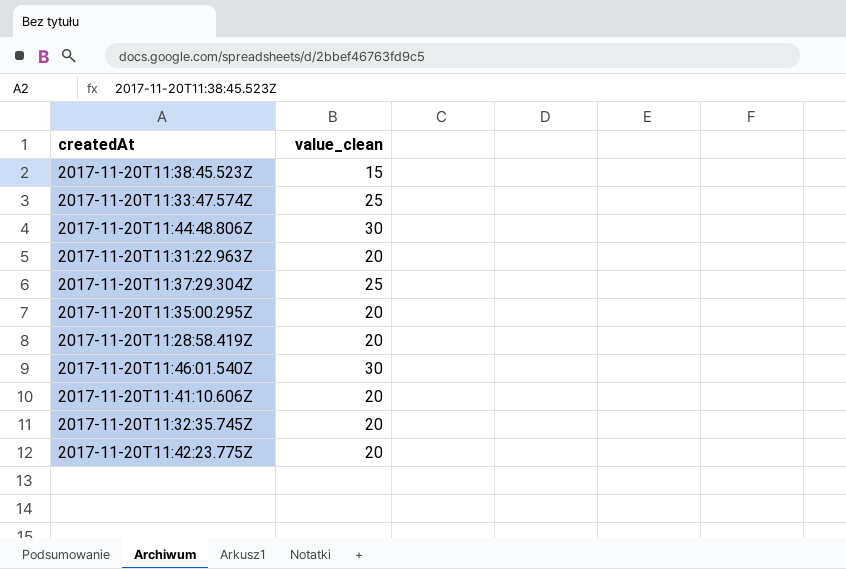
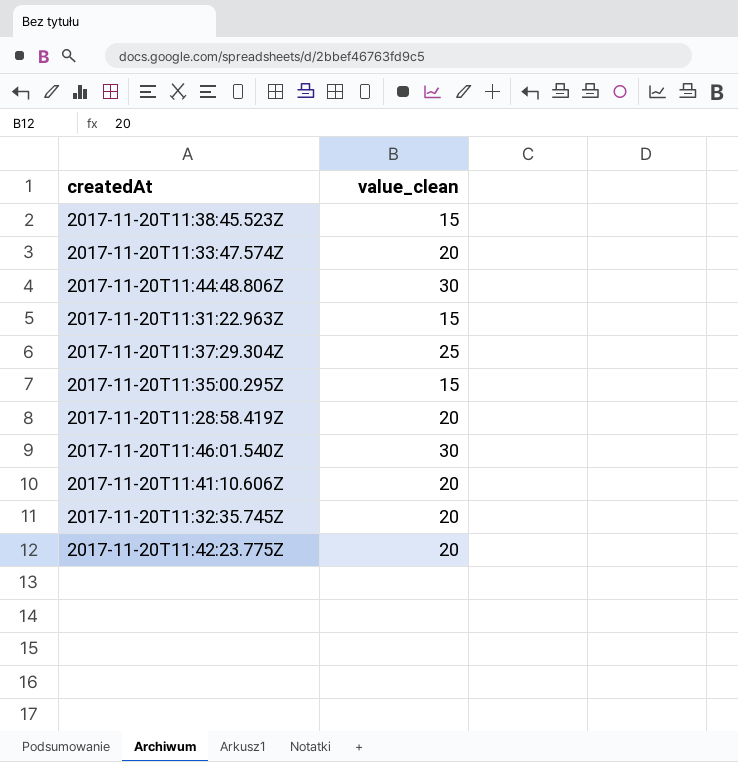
2017-11-20T11:33:47.574Z | value_clean: 25 -> 20
2017-11-20T11:31:22.963Z | value_clean: 20 -> 15
2017-11-20T11:35:00.295Z | value_clean: 20 -> 15

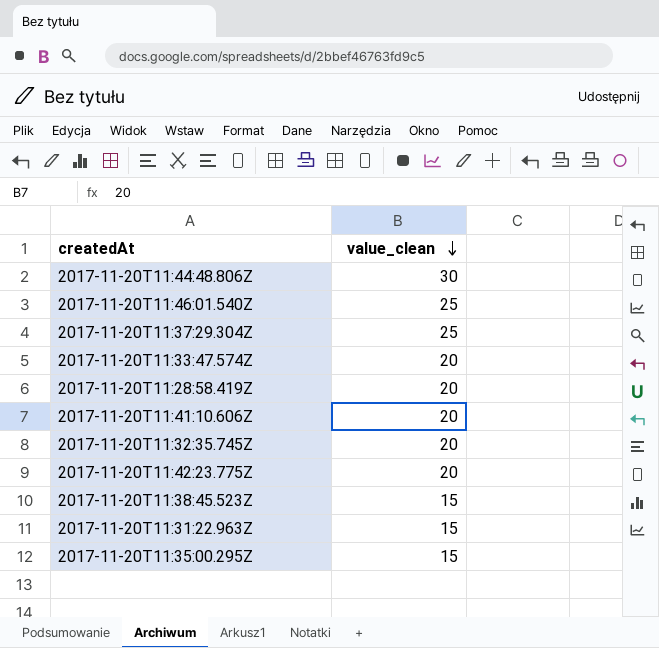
row order: none -> value_clean descending
2017-11-20T11:46:01.540Z | value_clean: 30 -> 25

